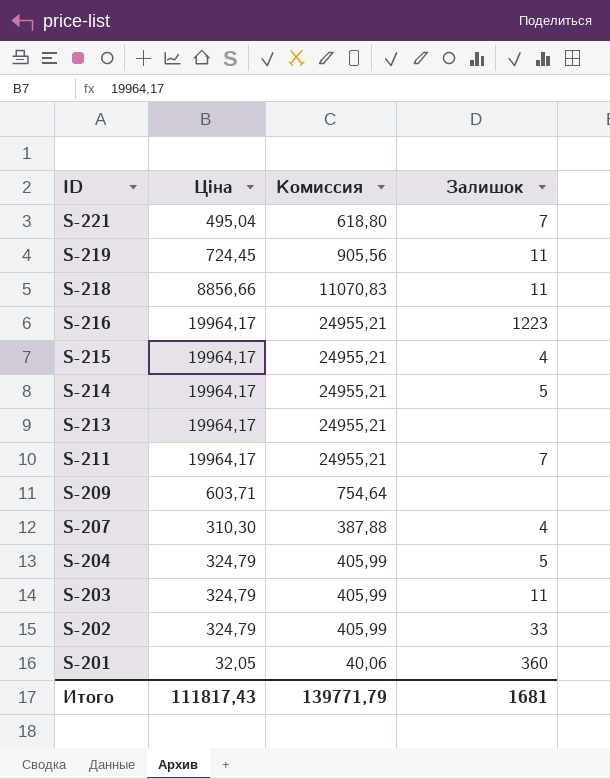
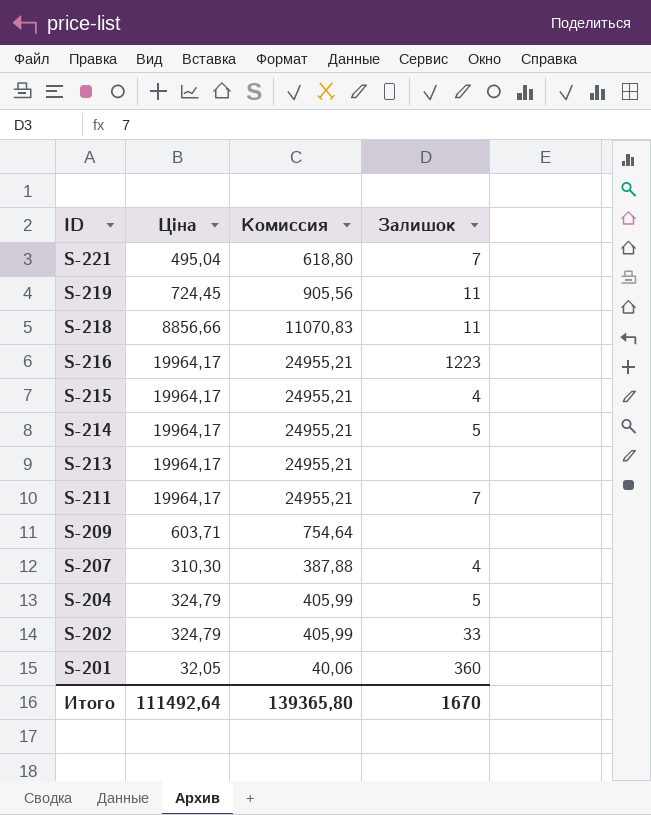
row S-203: 324,79 | 405,99 | 11 -> none
Итого | Ціна: 111817,43 -> 111492,64
Итого | Комиссия: 139771,79 -> 139365,80
Итого | Залишок: 1681 -> 1670

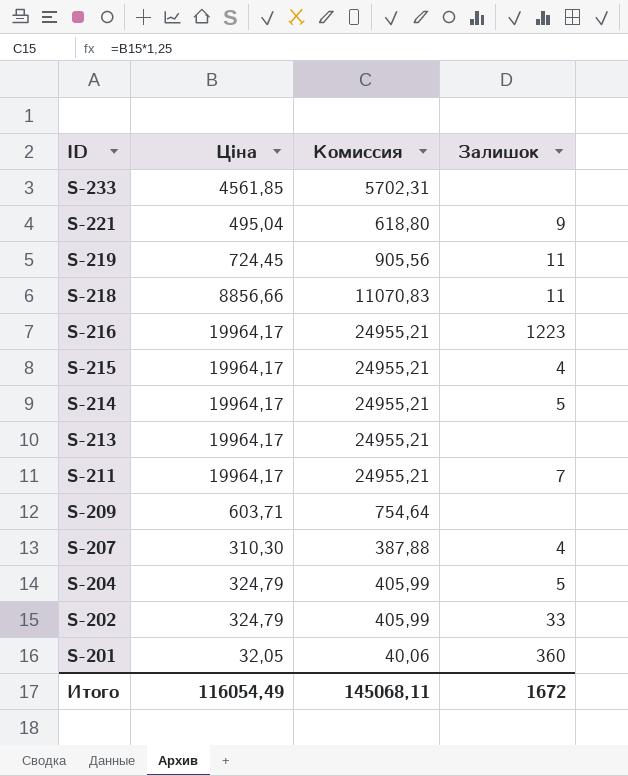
row S-233: none -> 4561,85 | 5702,31 | none
S-221 | Залишок: 7 -> 9
Итого | Ціна: 111492,64 -> 116054,49
Итого | Комиссия: 139365,80 -> 145068,11
Итого | Залишок: 1670 -> 1672

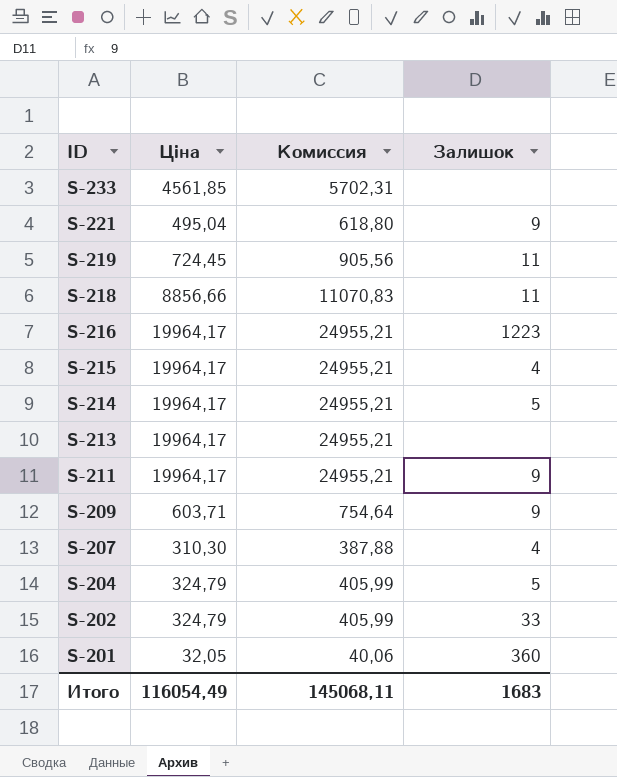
S-211 | Залишок: 7 -> 9
S-209 | Залишок: none -> 9
Итого | Залишок: 1672 -> 1683

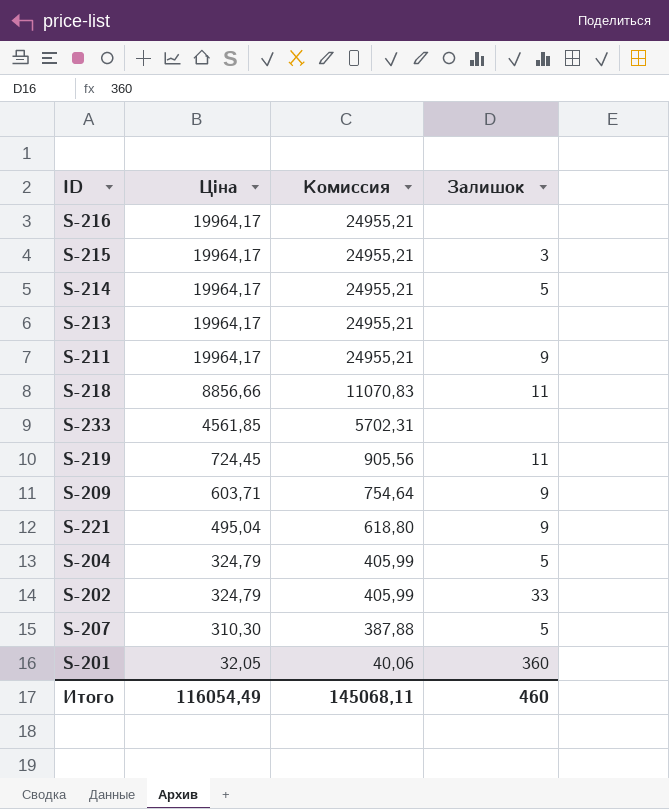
row order: ID descending -> Ціна descending
S-216 | Залишок: 1223 -> none
S-215 | Залишок: 4 -> 3
S-207 | Залишок: 4 -> 5
Итого | Залишок: 1683 -> 460

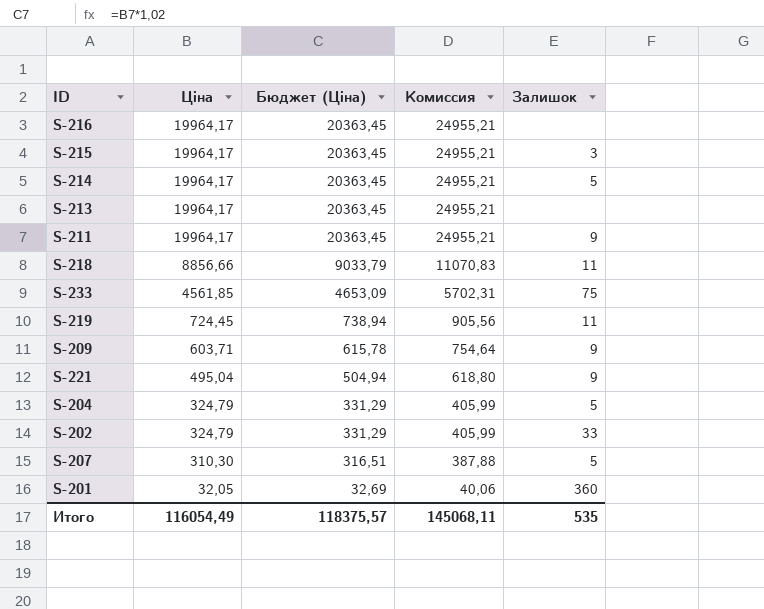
column Бюджет (Ціна) | formula: none -> [Ціна] * 1,02
S-233 | Залишок: none -> 75
Итого | Залишок: 460 -> 535

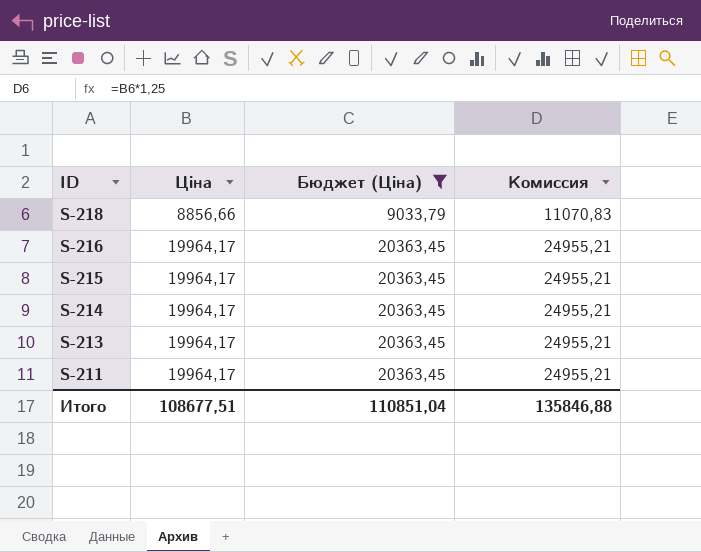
filter: none -> Бюджет (Ціна) >= 9033,79
row order: Ціна descending -> ID descending
column Залишок | position: 5 -> none
Итого | Ціна: 116054,49 -> 108677,51
Итого | Бюджет (Ціна): 118375,57 -> 110851,04
Итого | Комиссия: 145068,11 -> 135846,88

